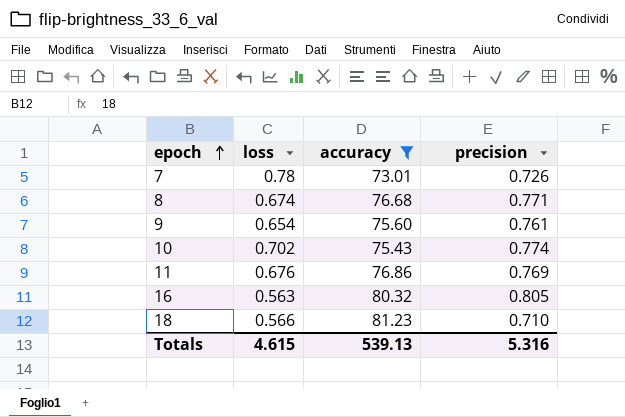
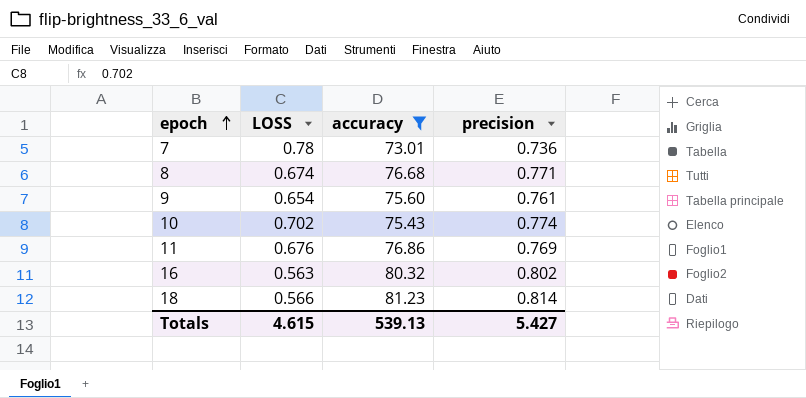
column name: loss -> LOSS
7 | precision: 0.726 -> 0.736
16 | precision: 0.805 -> 0.802
18 | precision: 0.710 -> 0.814
Totals | precision: 5.316 -> 5.427

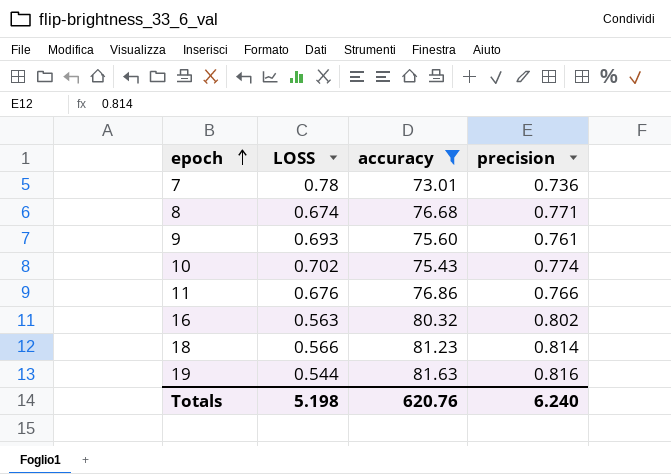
9 | LOSS: 0.654 -> 0.693
11 | precision: 0.769 -> 0.766
row 19: none -> 0.544 | 81.63 | 0.816
Totals | LOSS: 4.615 -> 5.198
Totals | accuracy: 539.13 -> 620.76
Totals | precision: 5.427 -> 6.240

